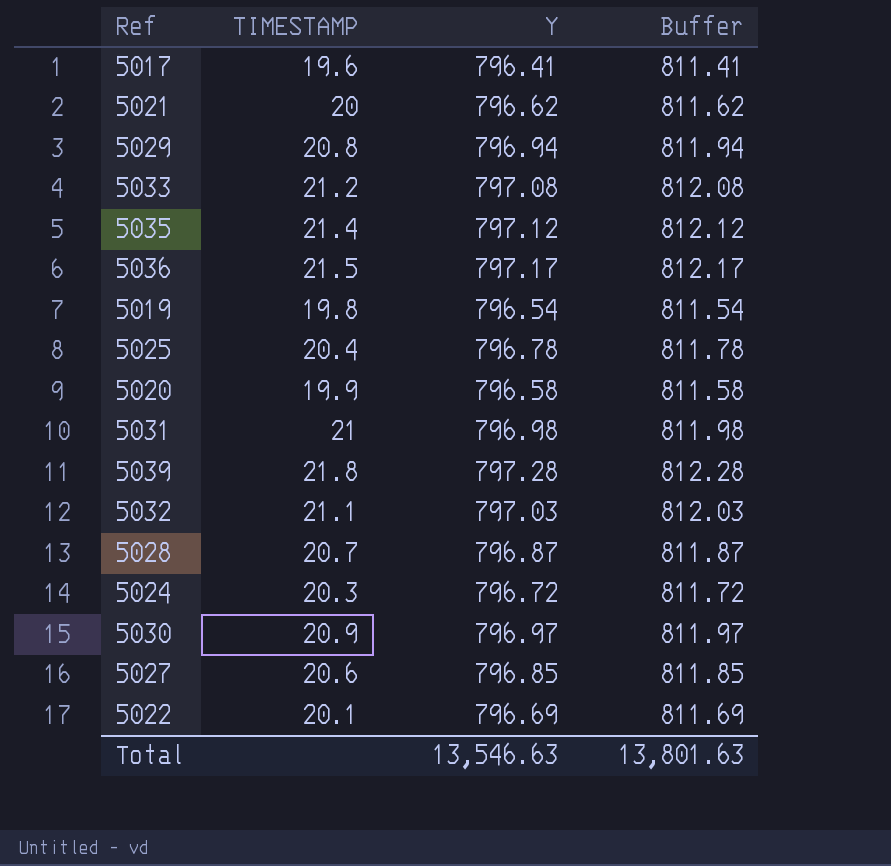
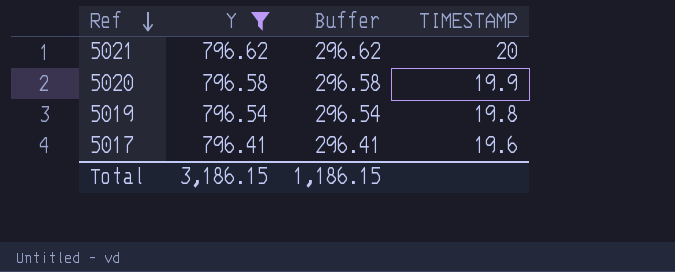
filter: none -> Y <= 796.62
row order: none -> Ref descending
column Buffer | formula: [Y] + 15 -> [Y] - 500
column TIMESTAMP | position: 2 -> 4
Total | Y: 13,546.63 -> 3,186.15
Total | Buffer: 13,801.63 -> 1,186.15

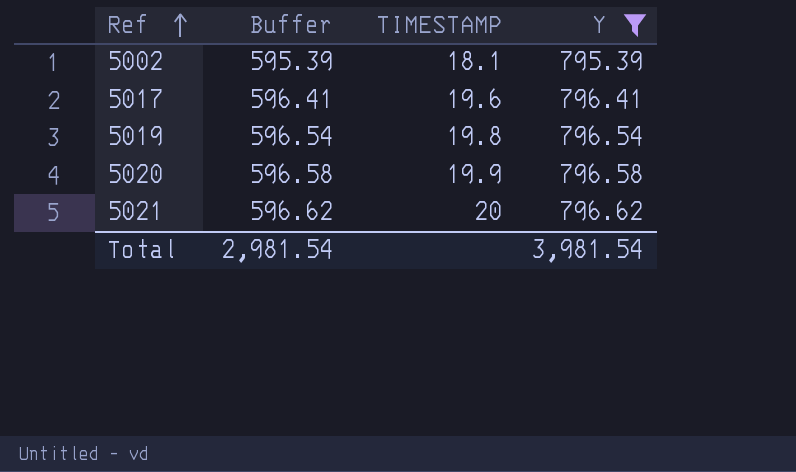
row order: Ref descending -> Ref ascending
column Buffer | formula: [Y] - 500 -> [Y] - 200
column Y | position: 2 -> 4
row 5002: none -> 595.39 | 18.1 | 795.39
Total | Buffer: 1,186.15 -> 2,981.54
Total | Y: 3,186.15 -> 3,981.54

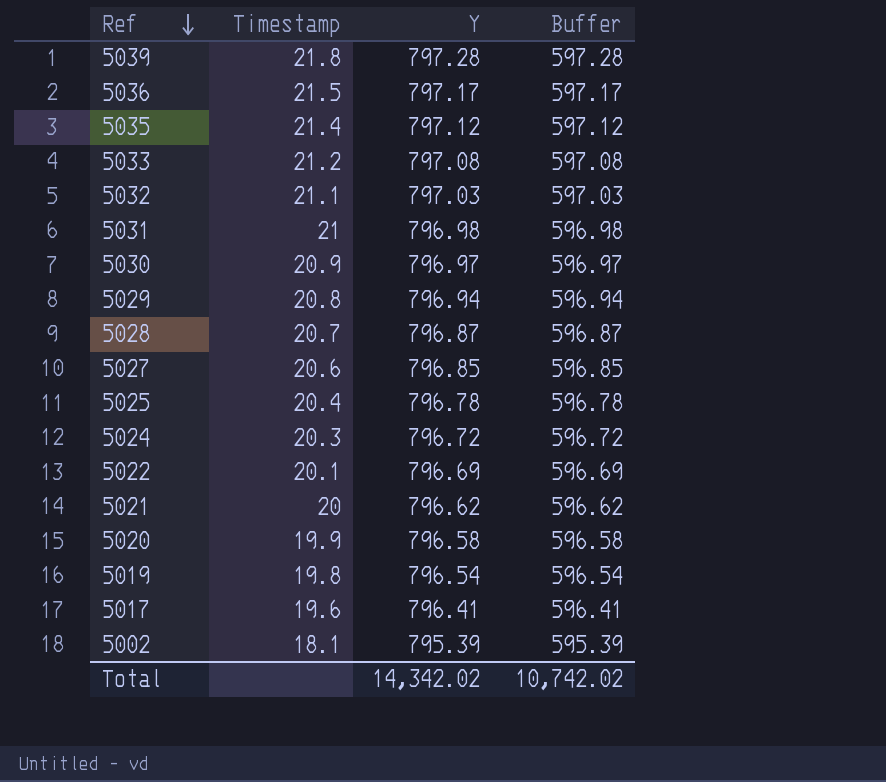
filter: Y <= 796.62 -> none
row order: Ref ascending -> Ref descending
column name: TIMESTAMP -> Timestamp
column Buffer | position: 2 -> 4
Total | Y: 3,981.54 -> 14,342.02
Total | Buffer: 2,981.54 -> 10,742.02

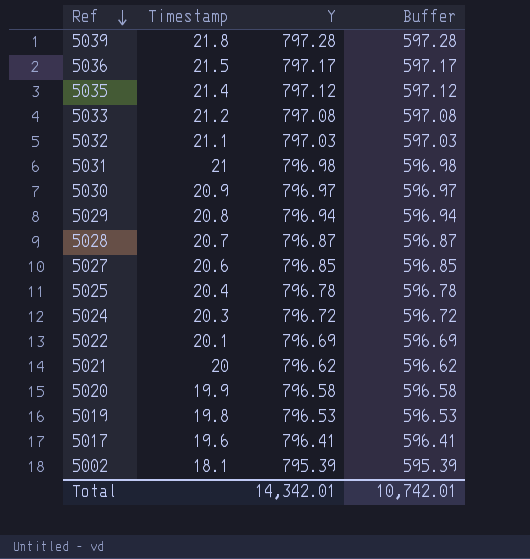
5019 | Y: 796.54 -> 796.53
5019 | Buffer: 596.54 -> 596.53
Total | Y: 14,342.02 -> 14,342.01
Total | Buffer: 10,742.02 -> 10,742.01

